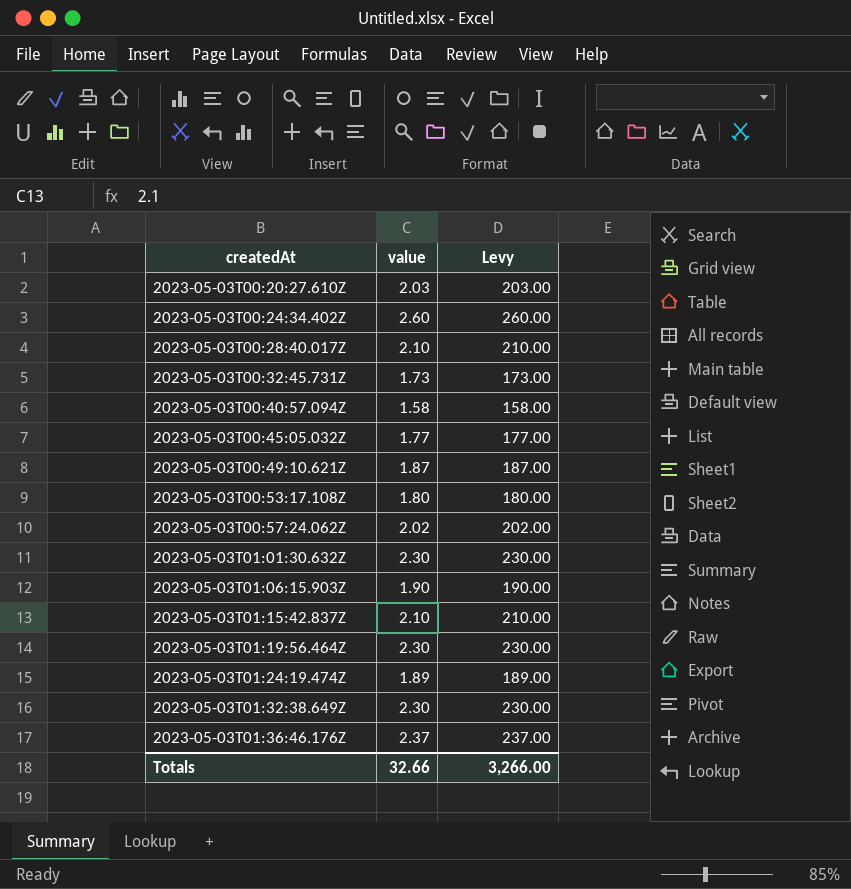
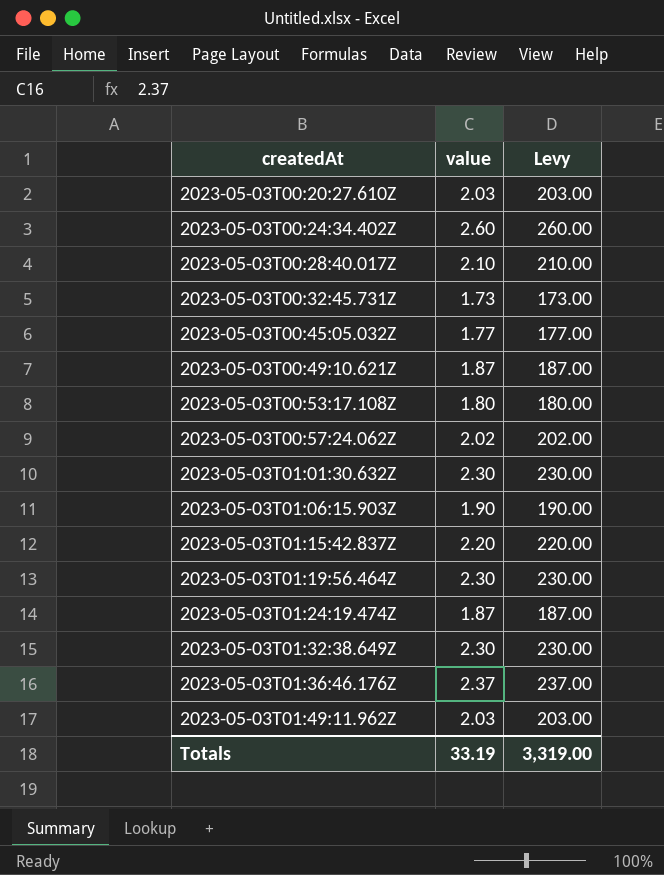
row 2023-05-03T00:40:57.094Z: 1.58 | 158.00 -> none
2023-05-03T01:15:42.837Z | value: 2.10 -> 2.20
2023-05-03T01:15:42.837Z | Levy: 210.00 -> 220.00
2023-05-03T01:24:19.474Z | value: 1.89 -> 1.87
2023-05-03T01:24:19.474Z | Levy: 189.00 -> 187.00
row 2023-05-03T01:49:11.962Z: none -> 2.03 | 203.00
Totals | value: 32.66 -> 33.19
Totals | Levy: 3,266.00 -> 3,319.00

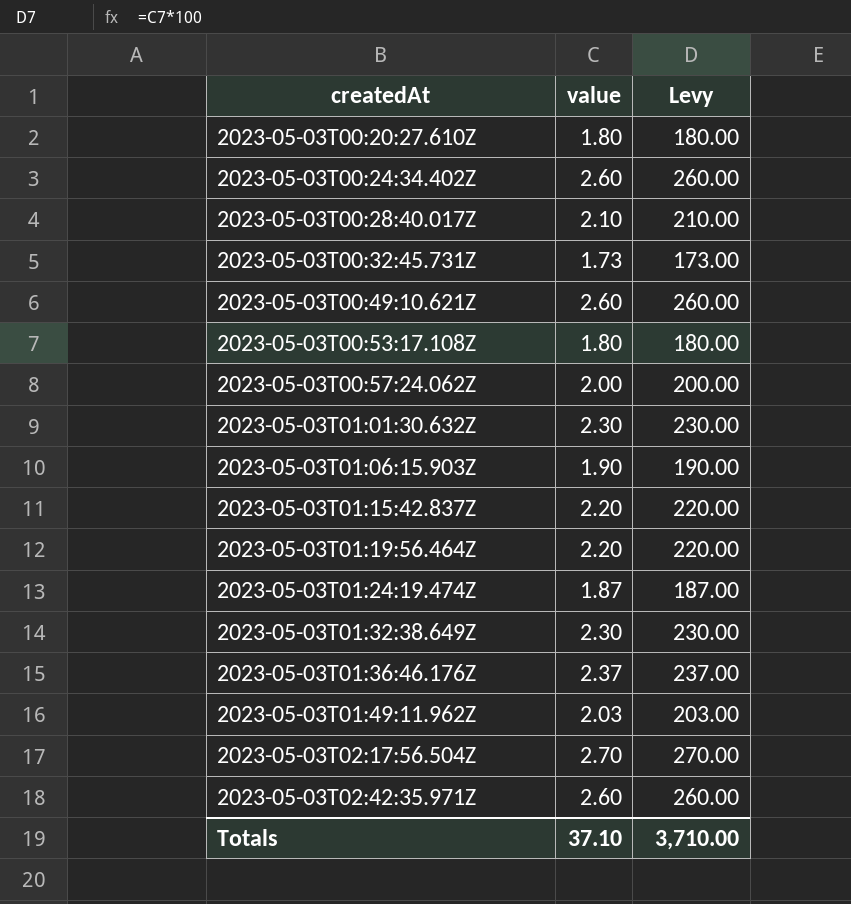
row 2023-05-03T00:45:05.032Z: 1.77 | 177.00 -> none
2023-05-03T00:20:27.610Z | value: 2.03 -> 1.80
2023-05-03T00:20:27.610Z | Levy: 203.00 -> 180.00
2023-05-03T00:49:10.621Z | value: 1.87 -> 2.60
2023-05-03T00:49:10.621Z | Levy: 187.00 -> 260.00
2023-05-03T00:57:24.062Z | value: 2.02 -> 2.00
2023-05-03T00:57:24.062Z | Levy: 202.00 -> 200.00
2023-05-03T01:19:56.464Z | value: 2.30 -> 2.20
2023-05-03T01:19:56.464Z | Levy: 230.00 -> 220.00
row 2023-05-03T02:17:56.504Z: none -> 2.70 | 270.00
row 2023-05-03T02:42:35.971Z: none -> 2.60 | 260.00
Totals | value: 33.19 -> 37.10
Totals | Levy: 3,319.00 -> 3,710.00

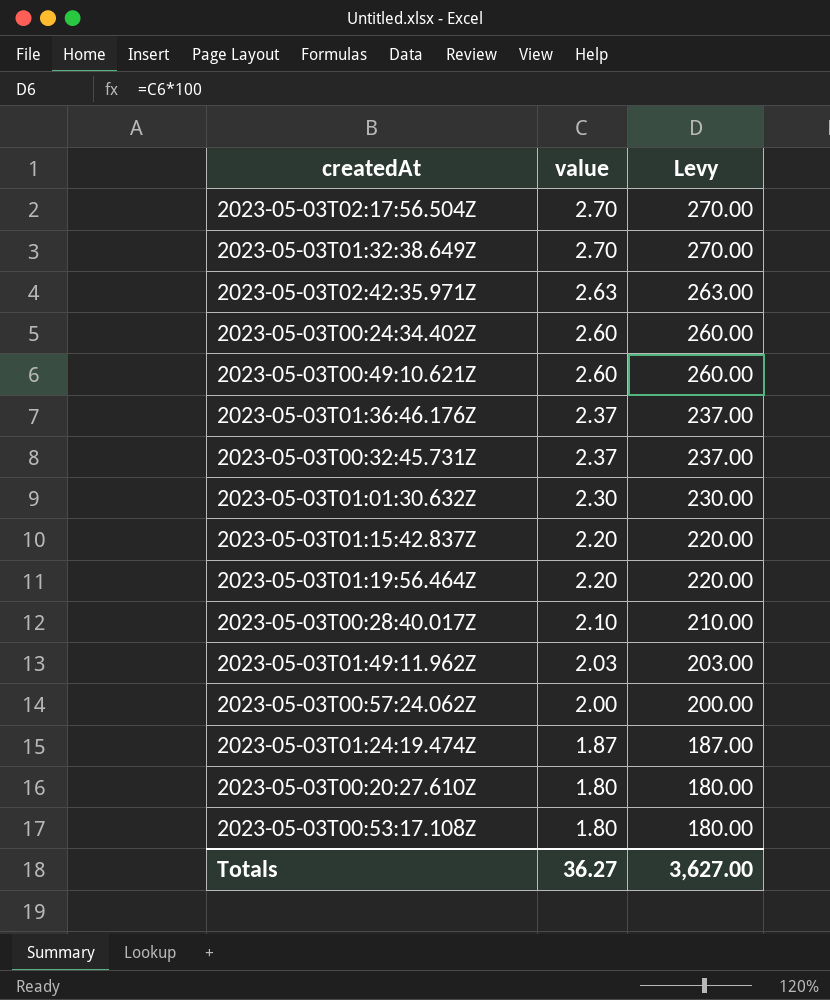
row order: createdAt ascending -> value descending
row 2023-05-03T01:06:15.903Z: 1.90 | 190.00 -> none
2023-05-03T01:32:38.649Z | value: 2.30 -> 2.70
2023-05-03T01:32:38.649Z | Levy: 230.00 -> 270.00
2023-05-03T02:42:35.971Z | value: 2.60 -> 2.63
2023-05-03T02:42:35.971Z | Levy: 260.00 -> 263.00
2023-05-03T00:32:45.731Z | value: 1.73 -> 2.37
2023-05-03T00:32:45.731Z | Levy: 173.00 -> 237.00
Totals | value: 37.10 -> 36.27
Totals | Levy: 3,710.00 -> 3,627.00

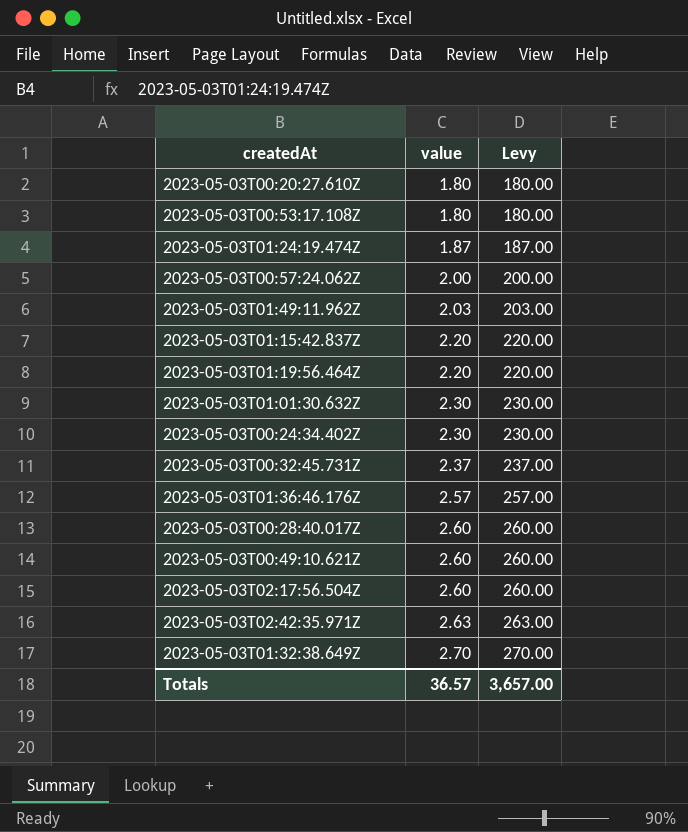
row order: value descending -> value ascending
2023-05-03T00:24:34.402Z | value: 2.60 -> 2.30
2023-05-03T00:24:34.402Z | Levy: 260.00 -> 230.00
2023-05-03T01:36:46.176Z | value: 2.37 -> 2.57
2023-05-03T01:36:46.176Z | Levy: 237.00 -> 257.00
2023-05-03T00:28:40.017Z | value: 2.10 -> 2.60
2023-05-03T00:28:40.017Z | Levy: 210.00 -> 260.00
2023-05-03T02:17:56.504Z | value: 2.70 -> 2.60
2023-05-03T02:17:56.504Z | Levy: 270.00 -> 260.00
Totals | value: 36.27 -> 36.57
Totals | Levy: 3,627.00 -> 3,657.00

